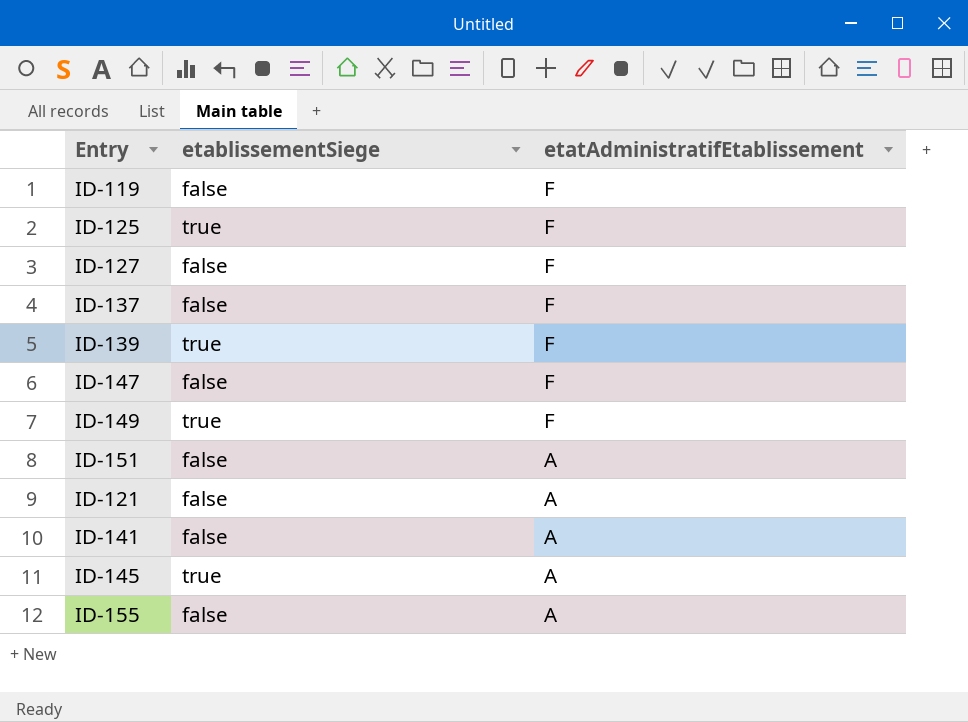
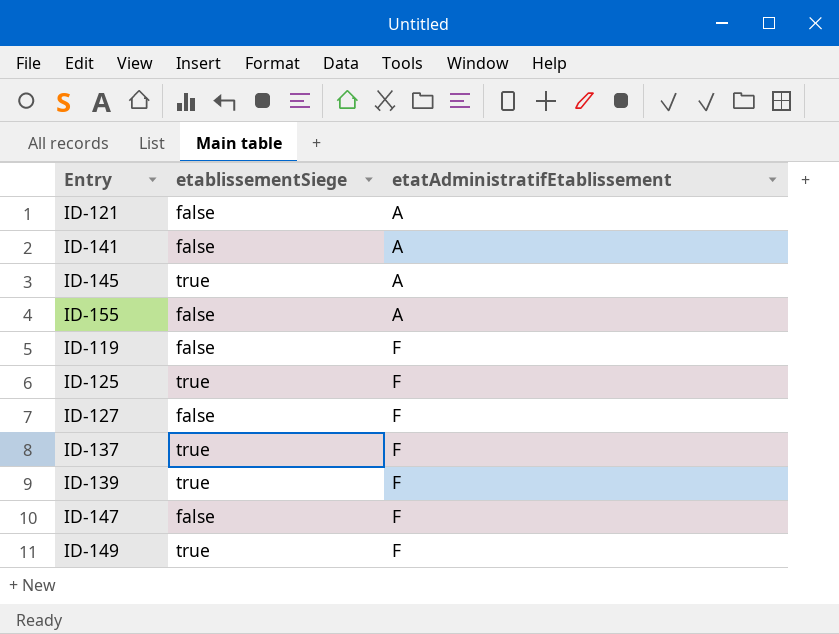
row order: etatAdministratifEtablissement descending -> etatAdministratifEtablissement ascending
row ID-151: false | A -> none
ID-137 | etablissementSiege: false -> true

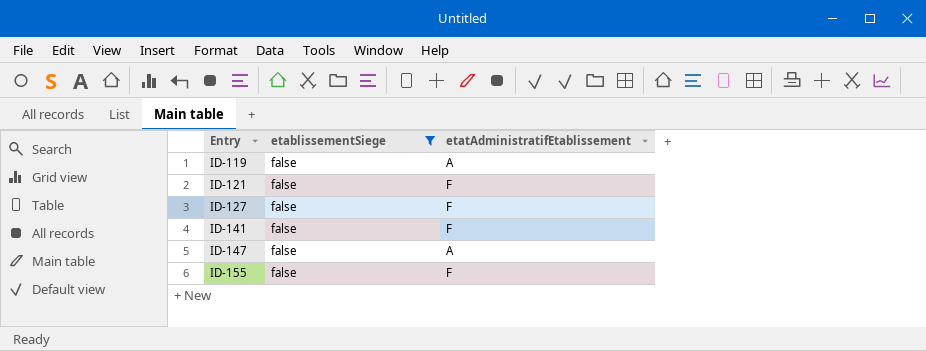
filter: none -> etablissementSiege = false
row order: etatAdministratifEtablissement ascending -> Entry ascending
ID-119 | etatAdministratifEtablissement: F -> A
ID-121 | etatAdministratifEtablissement: A -> F
ID-141 | etatAdministratifEtablissement: A -> F
ID-147 | etatAdministratifEtablissement: F -> A
ID-155 | etatAdministratifEtablissement: A -> F

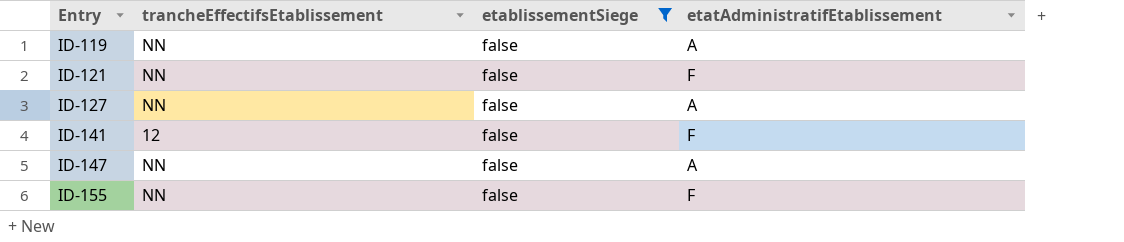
column trancheEffectifsEtablissement | position: none -> 2
ID-127 | etatAdministratifEtablissement: F -> A

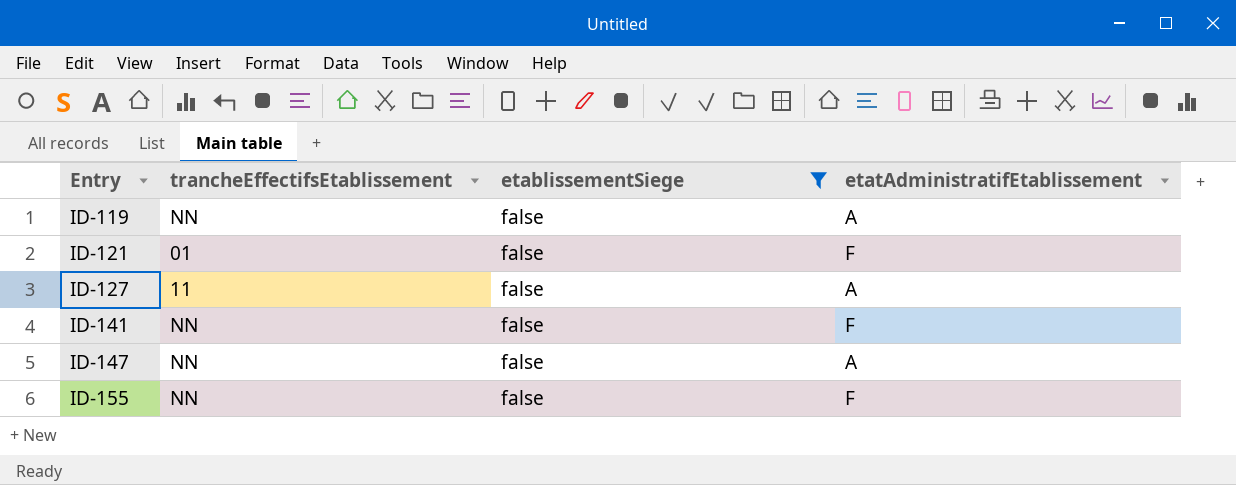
ID-121 | trancheEffectifsEtablissement: NN -> 01
ID-127 | trancheEffectifsEtablissement: NN -> 11
ID-141 | trancheEffectifsEtablissement: 12 -> NN

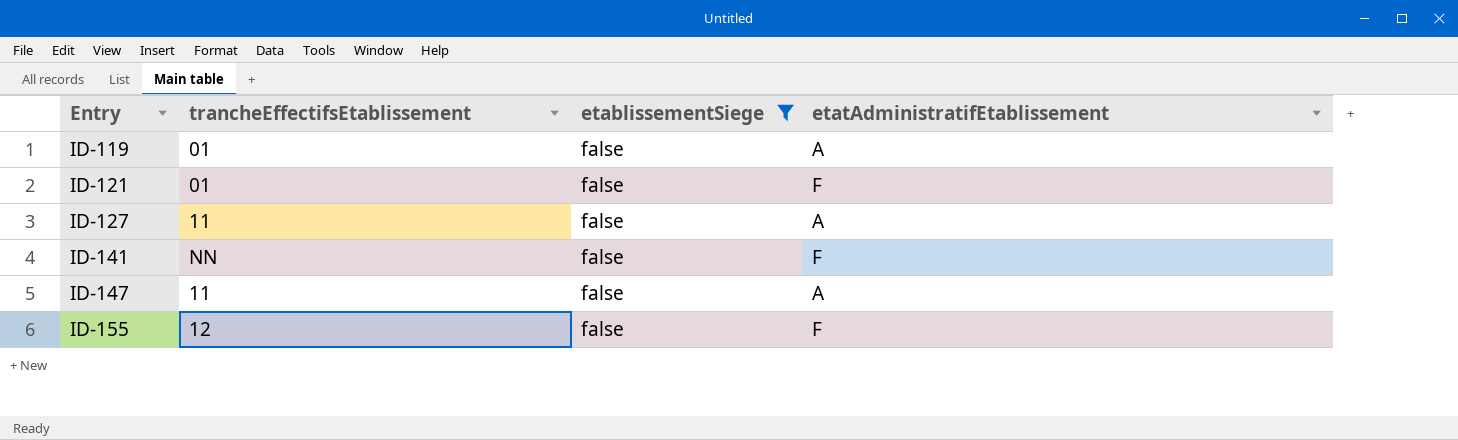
ID-119 | trancheEffectifsEtablissement: NN -> 01
ID-147 | trancheEffectifsEtablissement: NN -> 11
ID-155 | trancheEffectifsEtablissement: NN -> 12

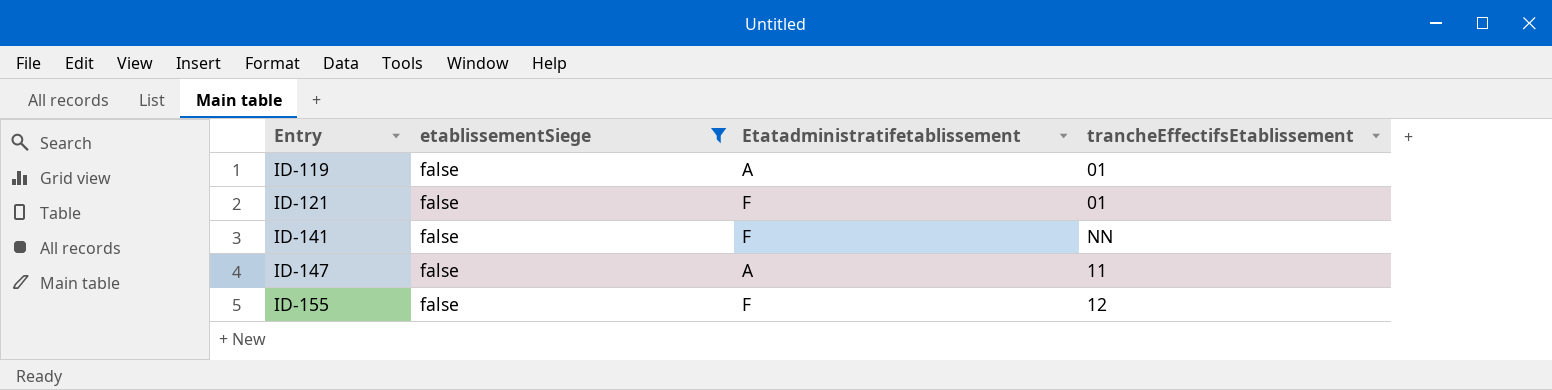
column name: etatAdministratifEtablissement -> Etatadministratifetablissement
column trancheEffectifsEtablissement | position: 2 -> 4
row ID-127: 11 | false | A -> none

